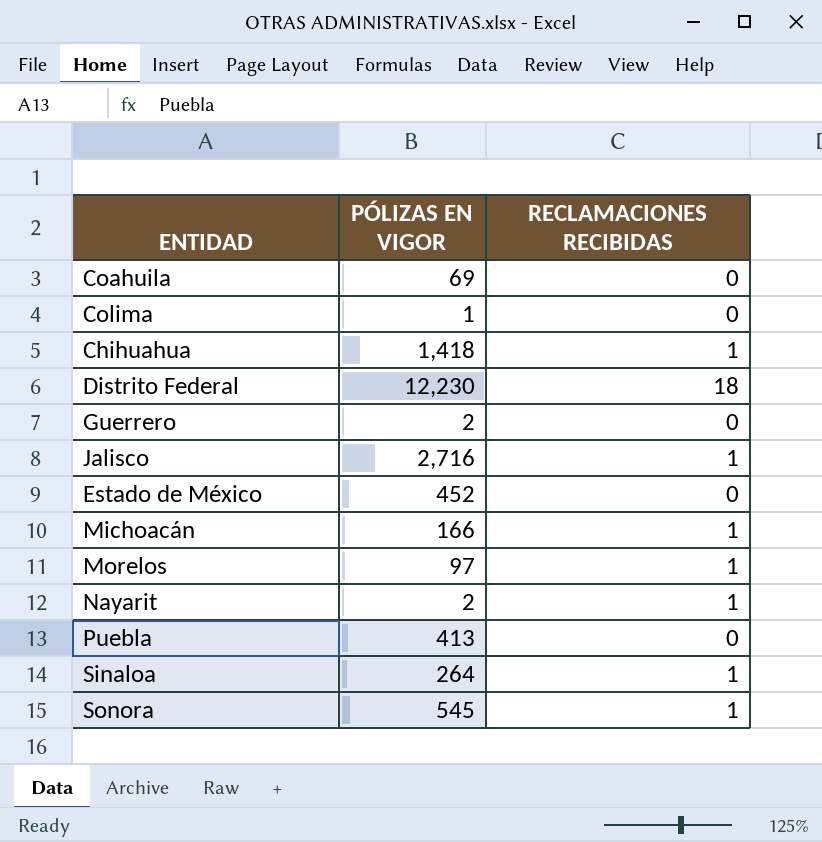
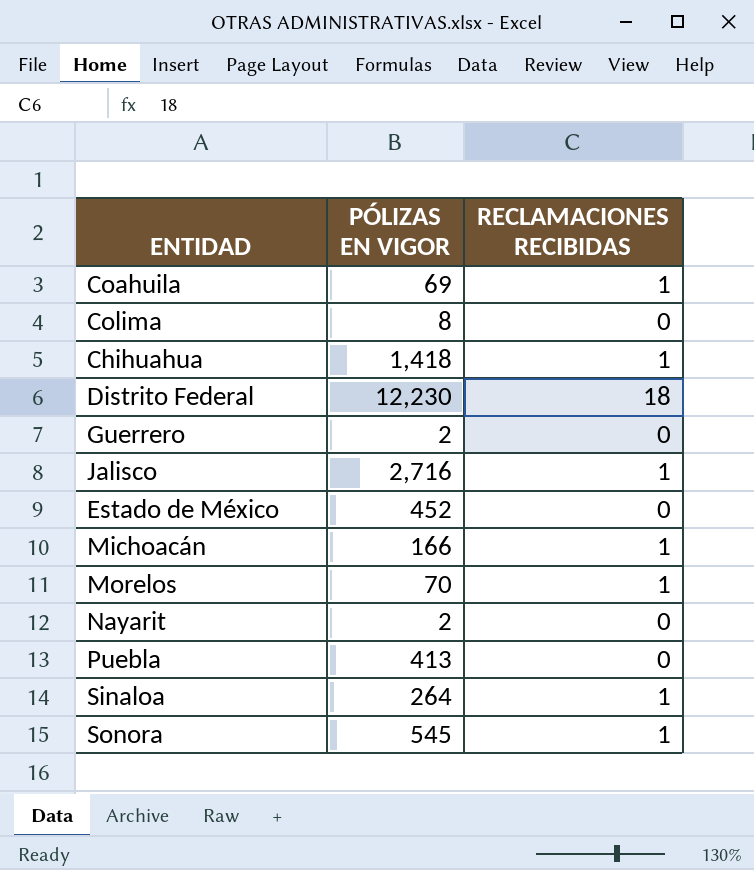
Coahuila | RECLAMACIONES RECIBIDAS: 0 -> 1
Colima | PÓLIZAS EN VIGOR: 1 -> 8
Morelos | PÓLIZAS EN VIGOR: 97 -> 70
Nayarit | RECLAMACIONES RECIBIDAS: 1 -> 0

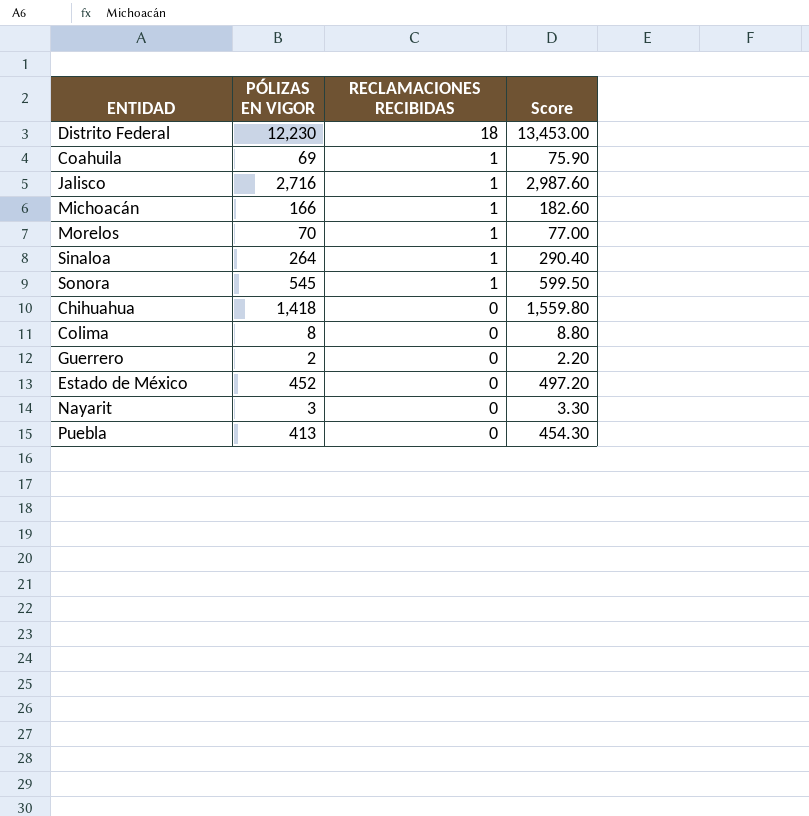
row order: none -> RECLAMACIONES RECIBIDAS descending
column Score | formula: none -> [PÓLIZAS EN VIGOR] * 1.1
Chihuahua | RECLAMACIONES RECIBIDAS: 1 -> 0
Nayarit | PÓLIZAS EN VIGOR: 2 -> 3

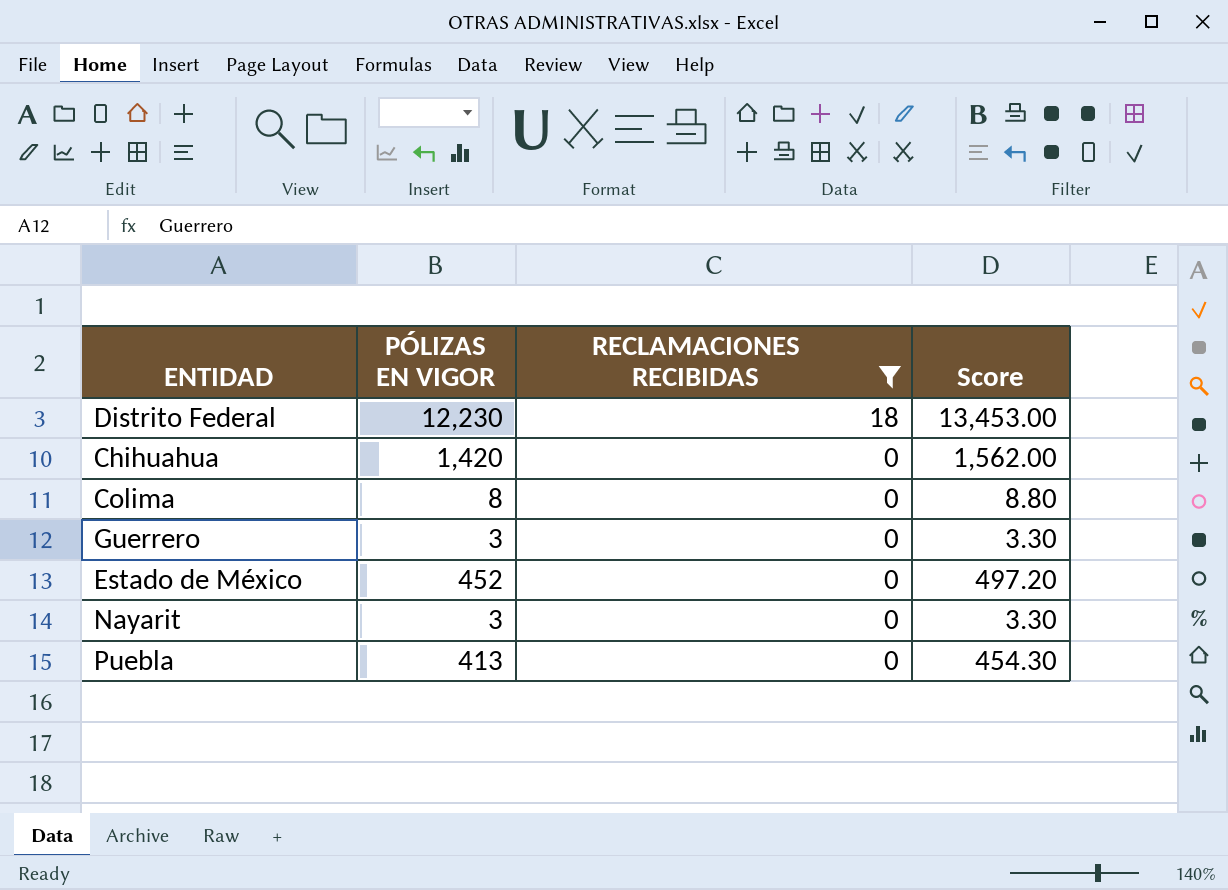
filter: none -> RECLAMACIONES RECIBIDAS != 1
Chihuahua | PÓLIZAS EN VIGOR: 1,418 -> 1,420
Chihuahua | Score: 1,559.80 -> 1,562.00
Guerrero | PÓLIZAS EN VIGOR: 2 -> 3
Guerrero | Score: 2.20 -> 3.30

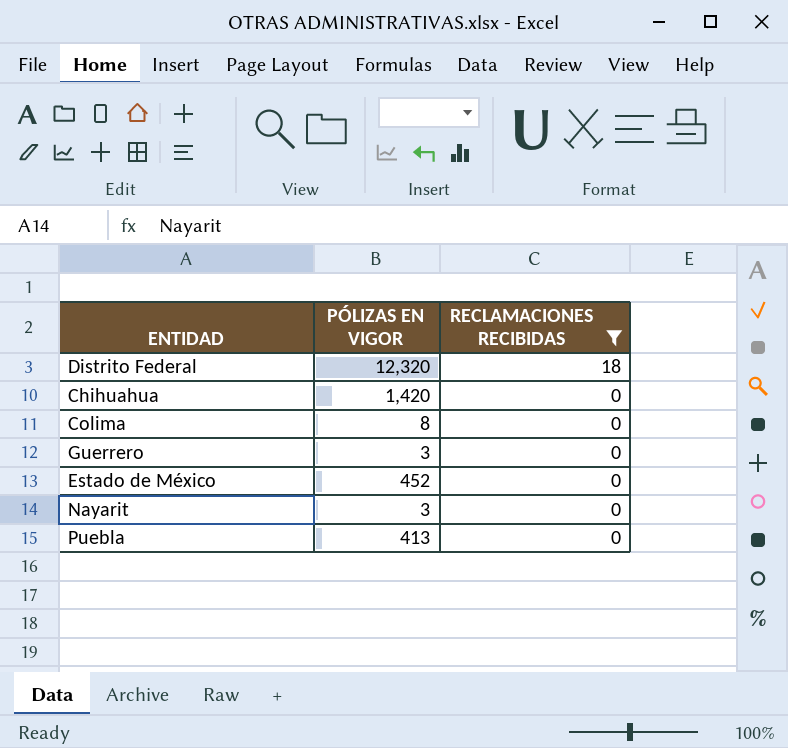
column Score | formula: [PÓLIZAS EN VIGOR] * 1.1 -> none
Distrito Federal | PÓLIZAS EN VIGOR: 12,230 -> 12,320

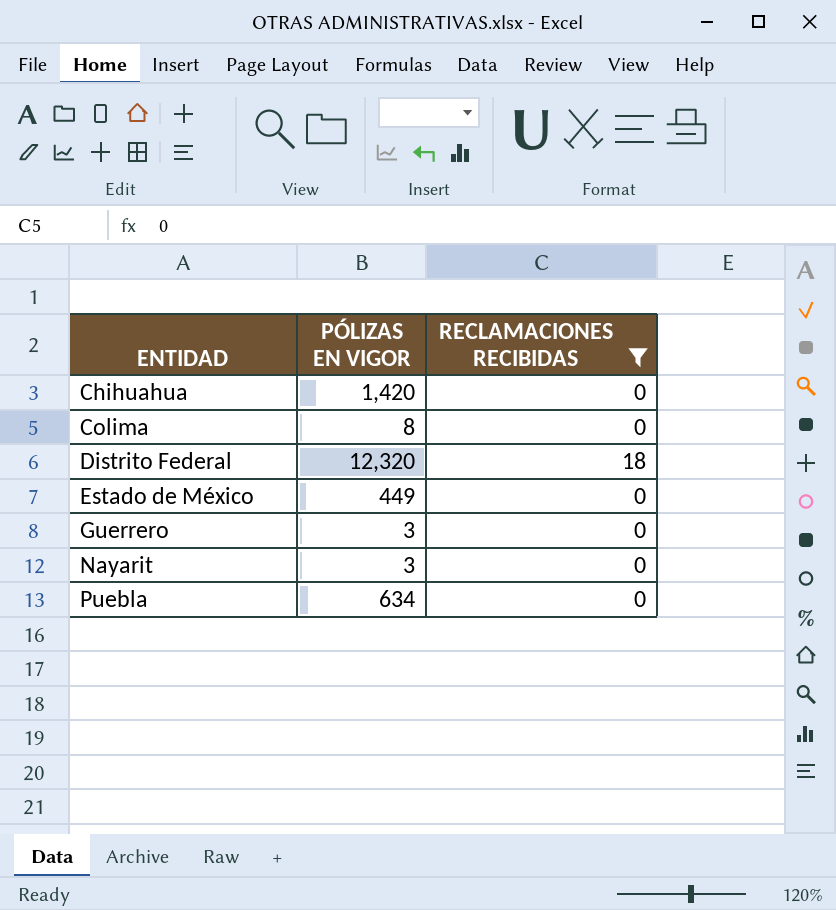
row order: RECLAMACIONES RECIBIDAS descending -> ENTIDAD ascending
Estado de México | PÓLIZAS EN VIGOR: 452 -> 449
Puebla | PÓLIZAS EN VIGOR: 413 -> 634

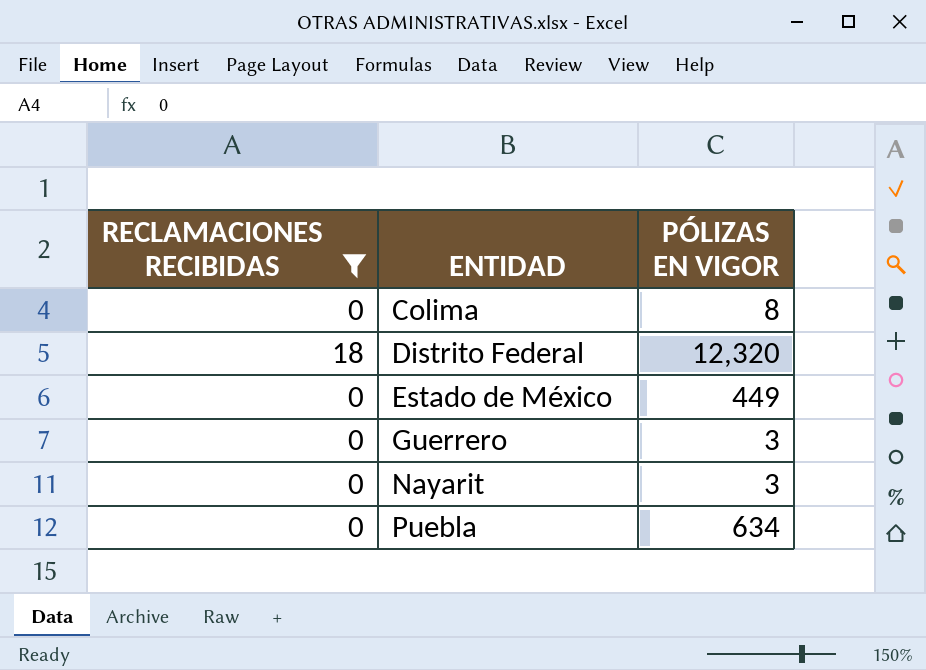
column RECLAMACIONES RECIBIDAS | position: 3 -> 1
row Chihuahua: 1,420 | 0 -> none

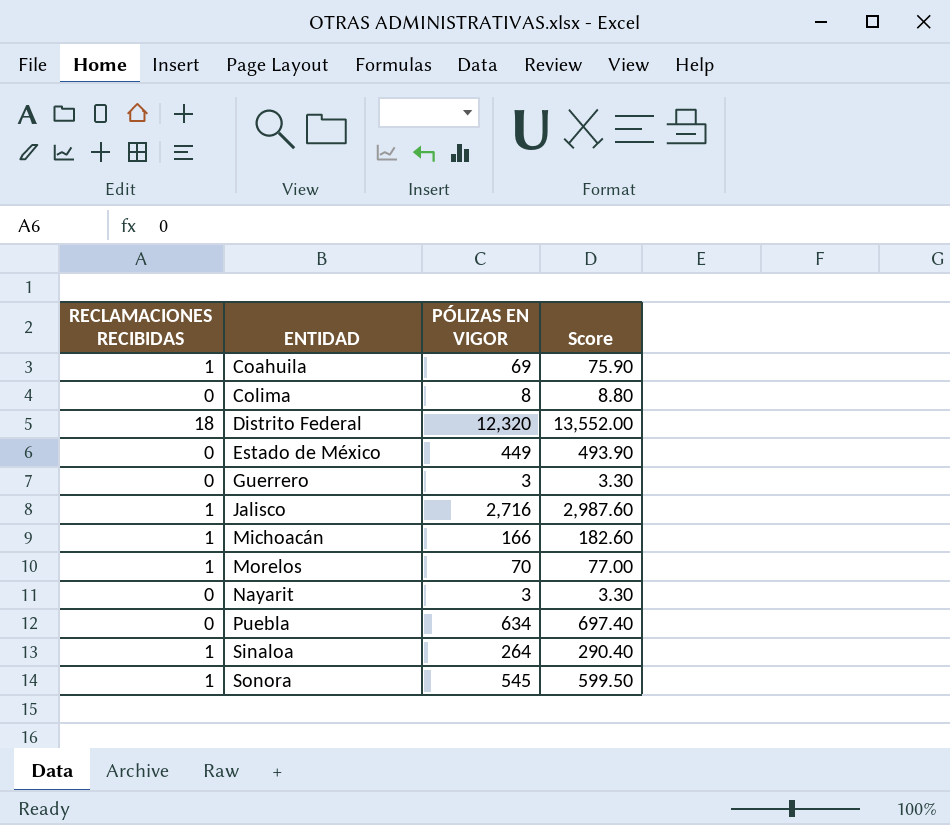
filter: RECLAMACIONES RECIBIDAS != 1 -> none
column Score | formula: none -> [PÓLIZAS EN VIGOR] * 1.1

